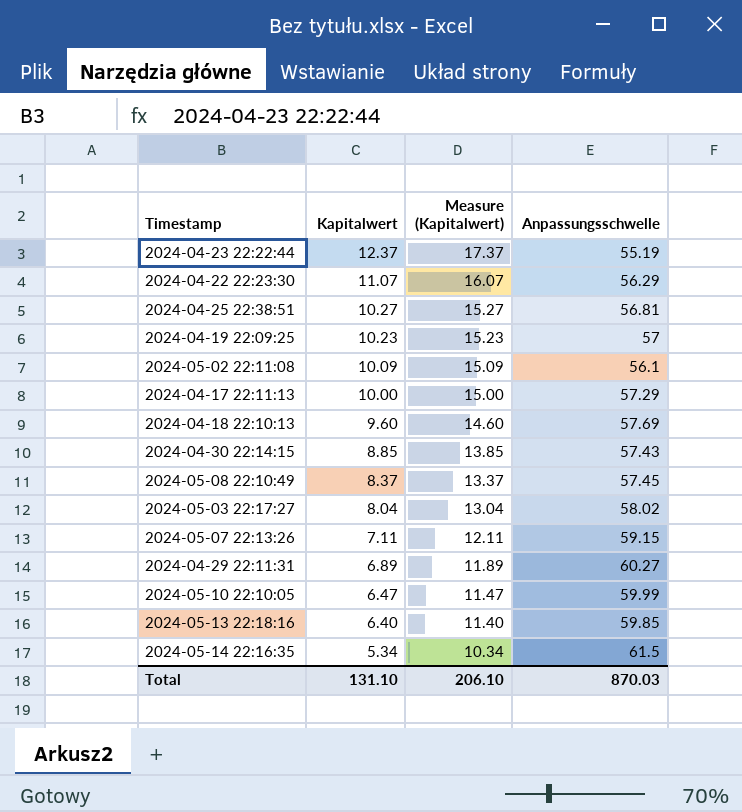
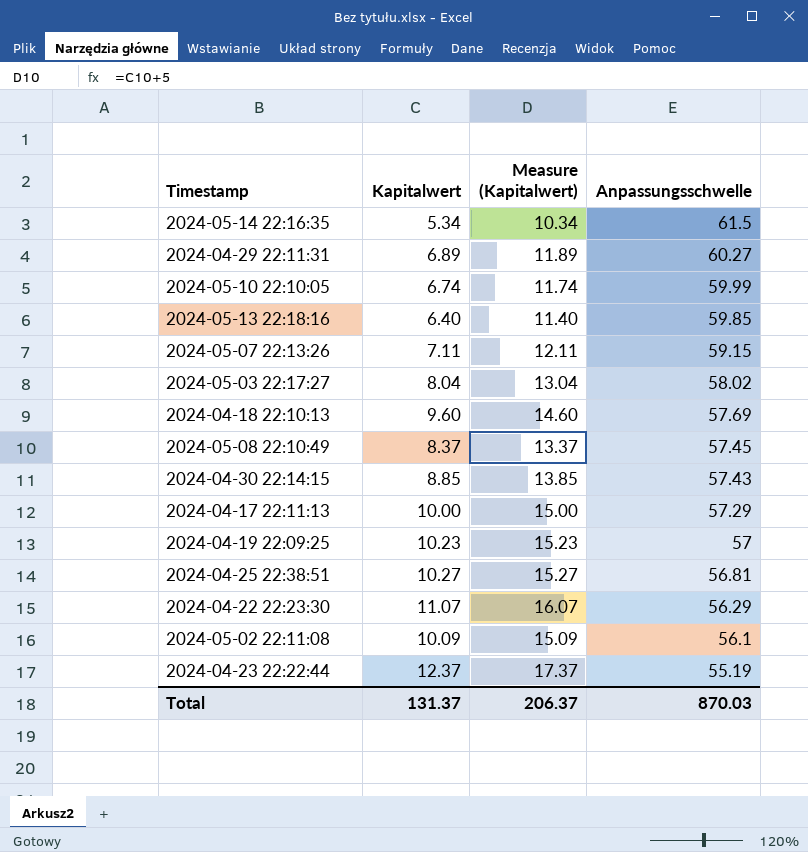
row order: Kapitalwert descending -> Anpassungsschwelle descending
2024-05-10 22:10:05 | Kapitalwert: 6.47 -> 6.74
2024-05-10 22:10:05 | Measure (Kapitalwert): 11.47 -> 11.74
Total | Kapitalwert: 131.10 -> 131.37
Total | Measure (Kapitalwert): 206.10 -> 206.37

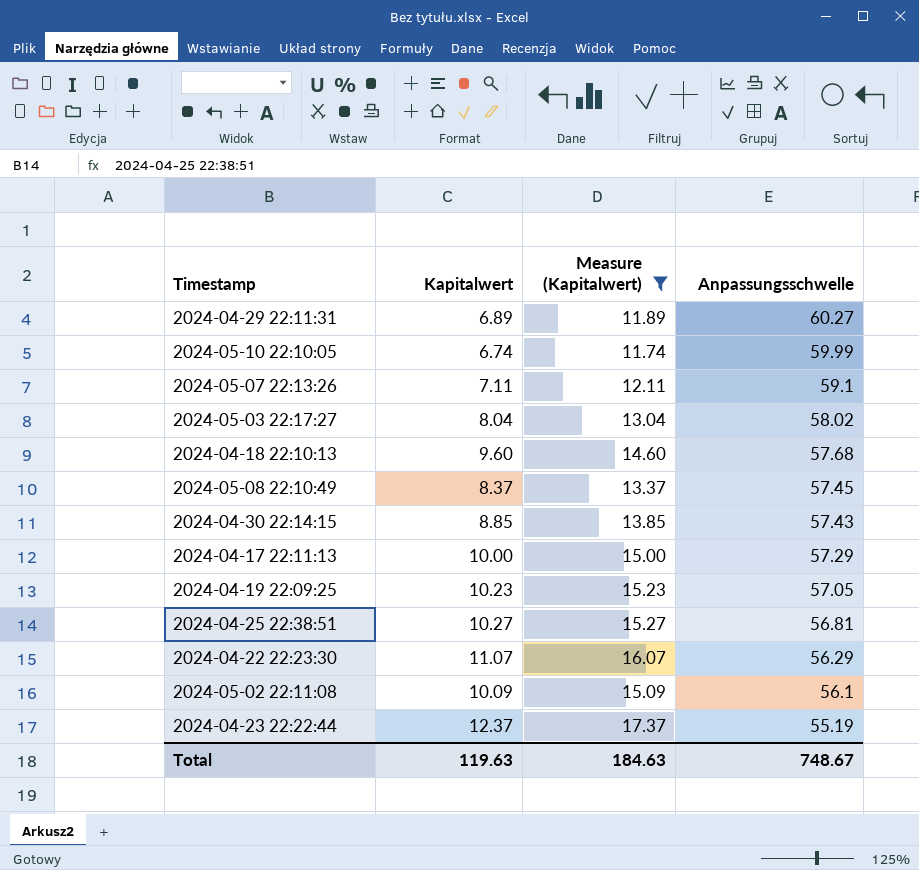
filter: none -> Measure (Kapitalwert) >= 11.74
2024-05-07 22:13:26 | Anpassungsschwelle: 59.15 -> 59.1
2024-04-18 22:10:13 | Anpassungsschwelle: 57.69 -> 57.68
2024-04-19 22:09:25 | Anpassungsschwelle: 57 -> 57.05
Total | Kapitalwert: 131.37 -> 119.63
Total | Measure (Kapitalwert): 206.37 -> 184.63
Total | Anpassungsschwelle: 870.03 -> 748.67

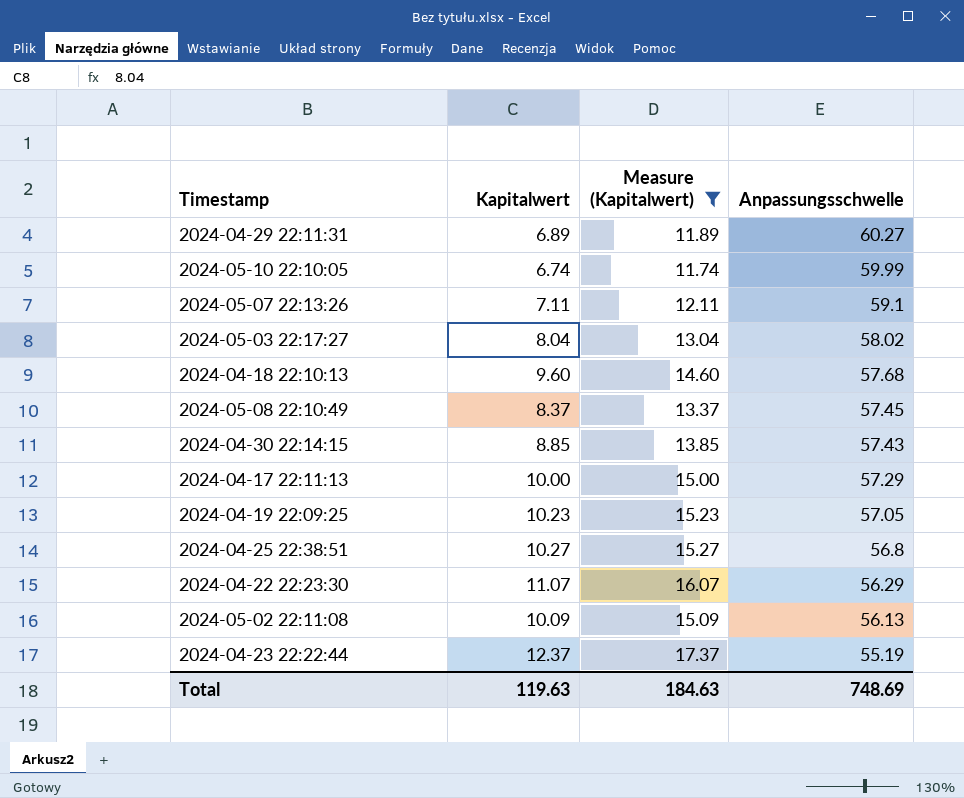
2024-04-25 22:38:51 | Anpassungsschwelle: 56.81 -> 56.8
2024-05-02 22:11:08 | Anpassungsschwelle: 56.1 -> 56.13
Total | Anpassungsschwelle: 748.67 -> 748.69

